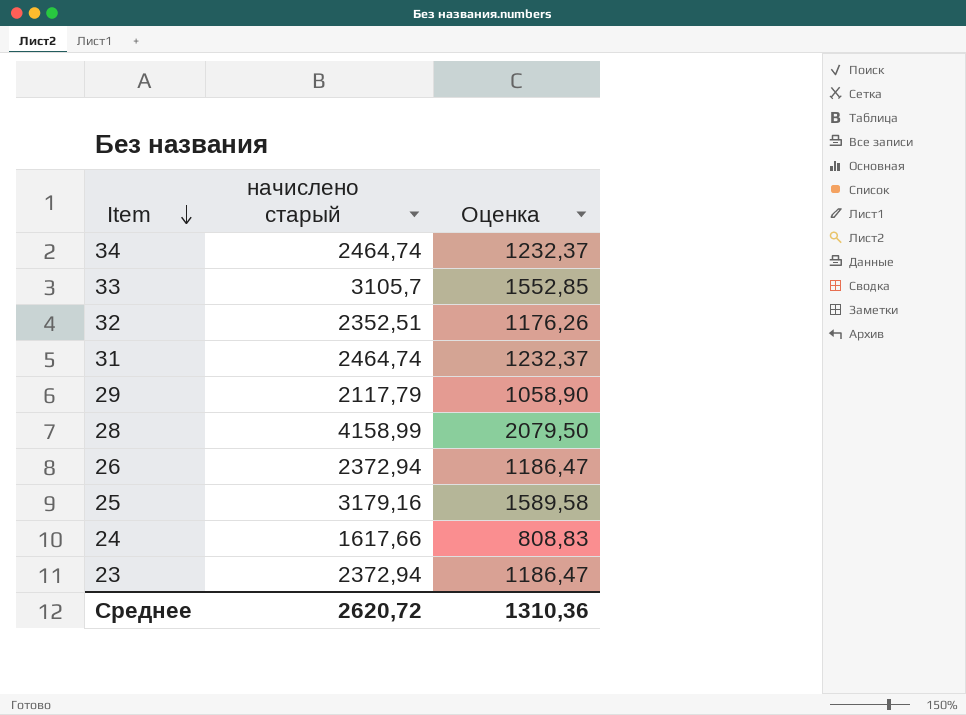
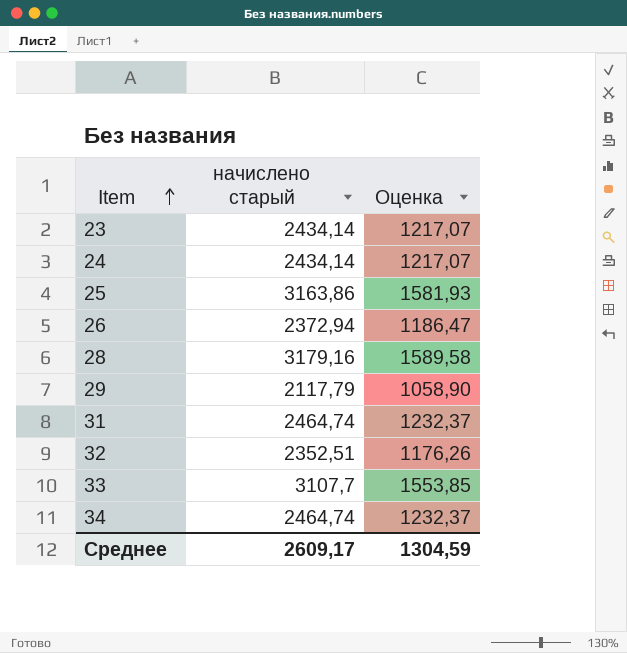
row order: Item descending -> Item ascending
23 | начислено старый: 2372,94 -> 2434,14
23 | Оценка: 1186,47 -> 1217,07
24 | начислено старый: 1617,66 -> 2434,14
24 | Оценка: 808,83 -> 1217,07
25 | начислено старый: 3179,16 -> 3163,86
25 | Оценка: 1589,58 -> 1581,93
28 | начислено старый: 4158,99 -> 3179,16
28 | Оценка: 2079,50 -> 1589,58
33 | начислено старый: 3105,7 -> 3107,7
33 | Оценка: 1552,85 -> 1553,85
Среднее | начислено старый: 2620,72 -> 2609,17
Среднее | Оценка: 1310,36 -> 1304,59

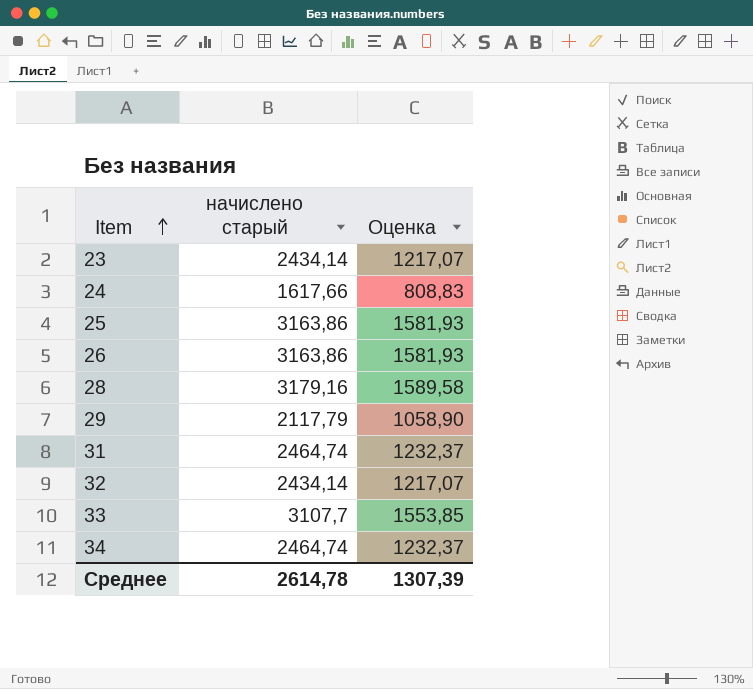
24 | начислено старый: 2434,14 -> 1617,66
24 | Оценка: 1217,07 -> 808,83
26 | начислено старый: 2372,94 -> 3163,86
26 | Оценка: 1186,47 -> 1581,93
32 | начислено старый: 2352,51 -> 2434,14
32 | Оценка: 1176,26 -> 1217,07
Среднее | начислено старый: 2609,17 -> 2614,78
Среднее | Оценка: 1304,59 -> 1307,39

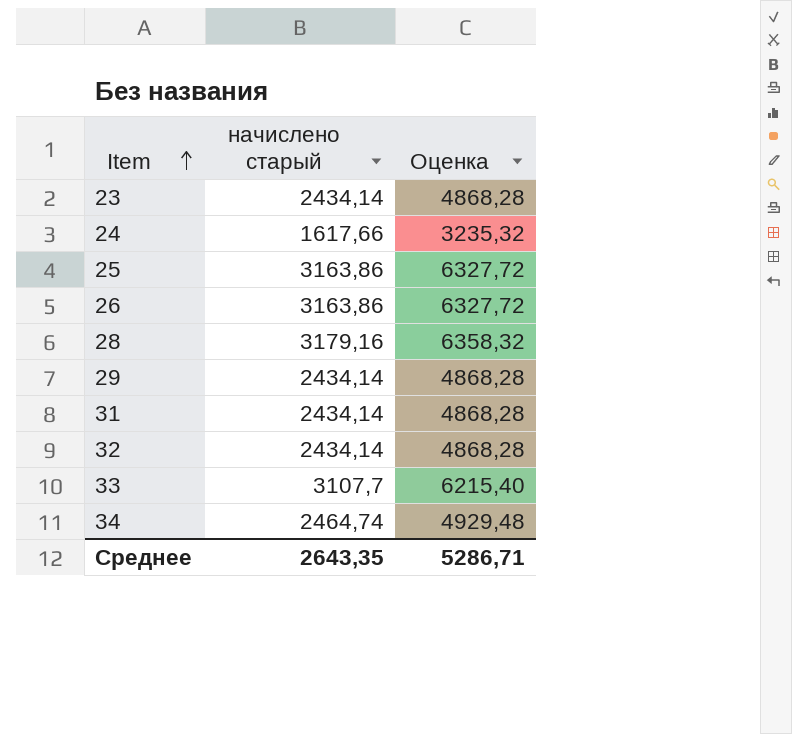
column Оценка | formula: [начислено старый] * 0,5 -> [начислено старый] * 2
29 | начислено старый: 2117,79 -> 2434,14
31 | начислено старый: 2464,74 -> 2434,14
Среднее | начислено старый: 2614,78 -> 2643,35
Среднее | Оценка: 1307,39 -> 5286,71

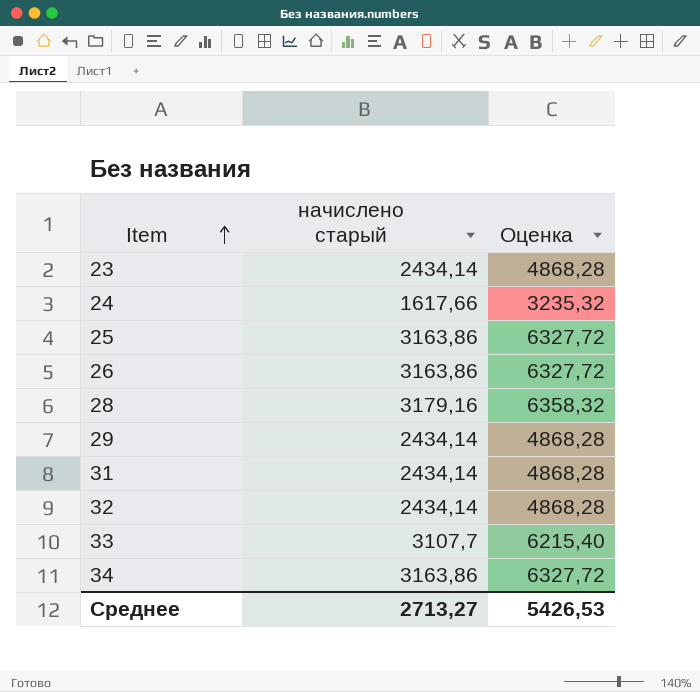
34 | начислено старый: 2464,74 -> 3163,86
34 | Оценка: 4929,48 -> 6327,72
Среднее | начислено старый: 2643,35 -> 2713,27
Среднее | Оценка: 5286,71 -> 5426,53

